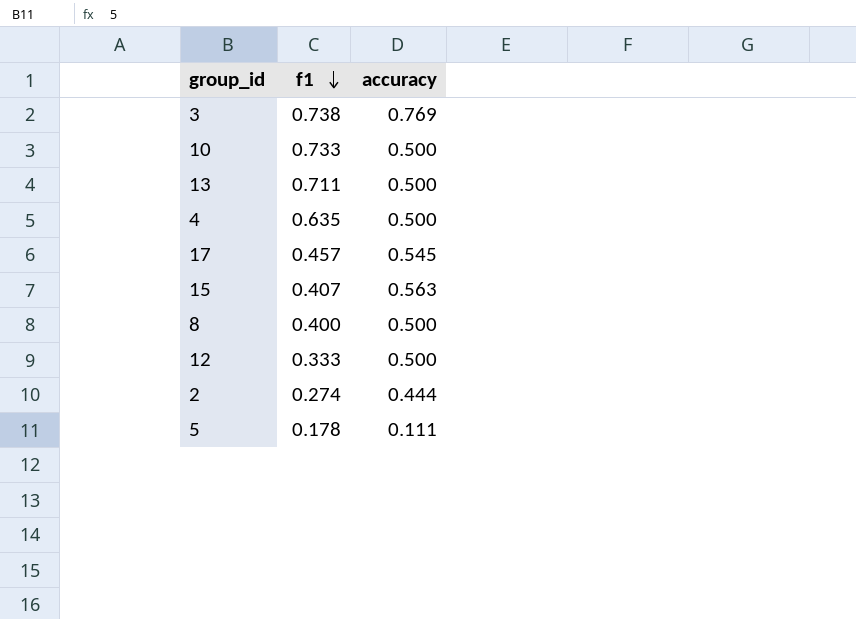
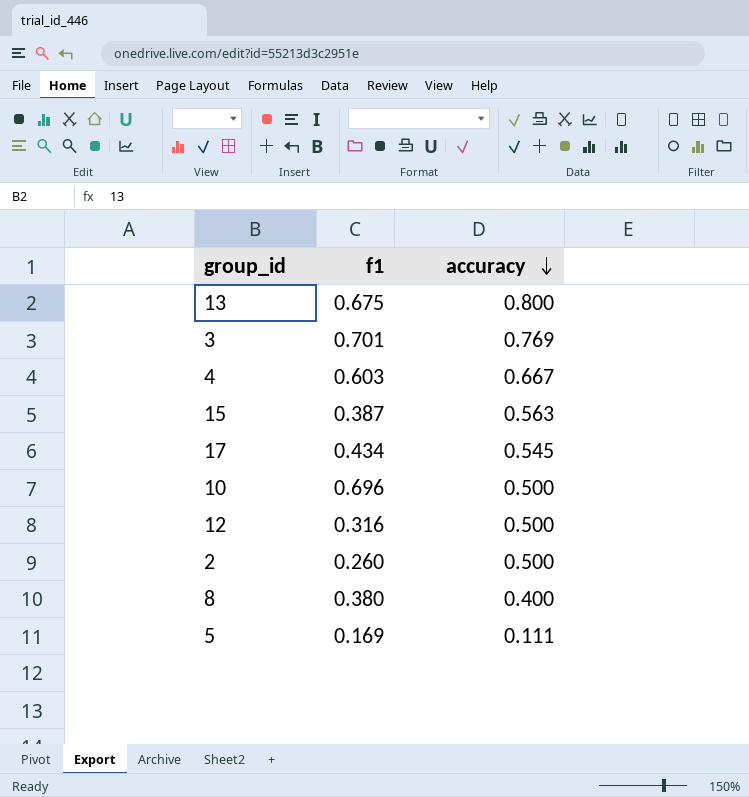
row order: f1 descending -> accuracy descending
13 | f1: 0.711 -> 0.675
13 | accuracy: 0.500 -> 0.800
3 | f1: 0.738 -> 0.701
4 | f1: 0.635 -> 0.603
4 | accuracy: 0.500 -> 0.667
15 | f1: 0.407 -> 0.387
17 | f1: 0.457 -> 0.434
10 | f1: 0.733 -> 0.696
12 | f1: 0.333 -> 0.316
2 | f1: 0.274 -> 0.260
2 | accuracy: 0.444 -> 0.500
8 | f1: 0.400 -> 0.380
8 | accuracy: 0.500 -> 0.400
5 | f1: 0.178 -> 0.169

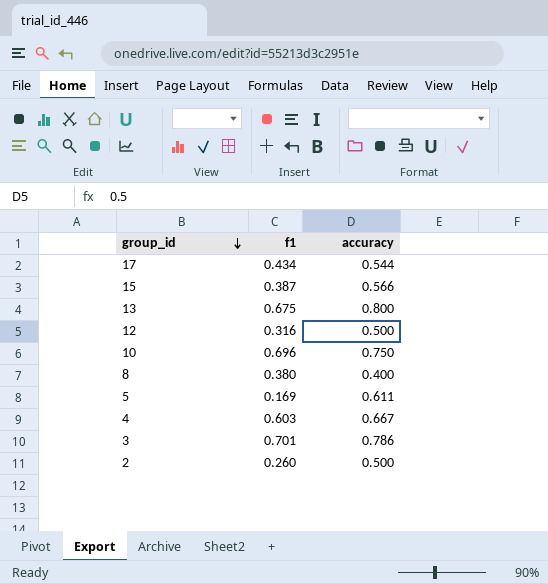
row order: accuracy descending -> group_id descending
17 | accuracy: 0.545 -> 0.544
15 | accuracy: 0.563 -> 0.566
10 | accuracy: 0.500 -> 0.750
5 | accuracy: 0.111 -> 0.611
3 | accuracy: 0.769 -> 0.786

